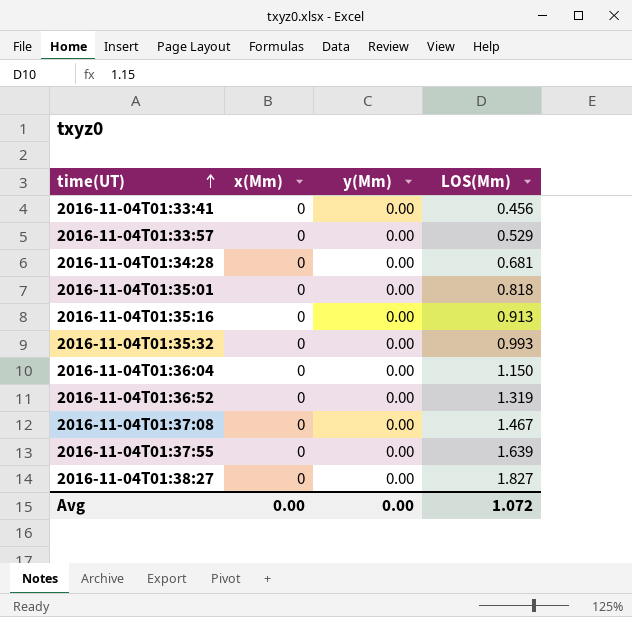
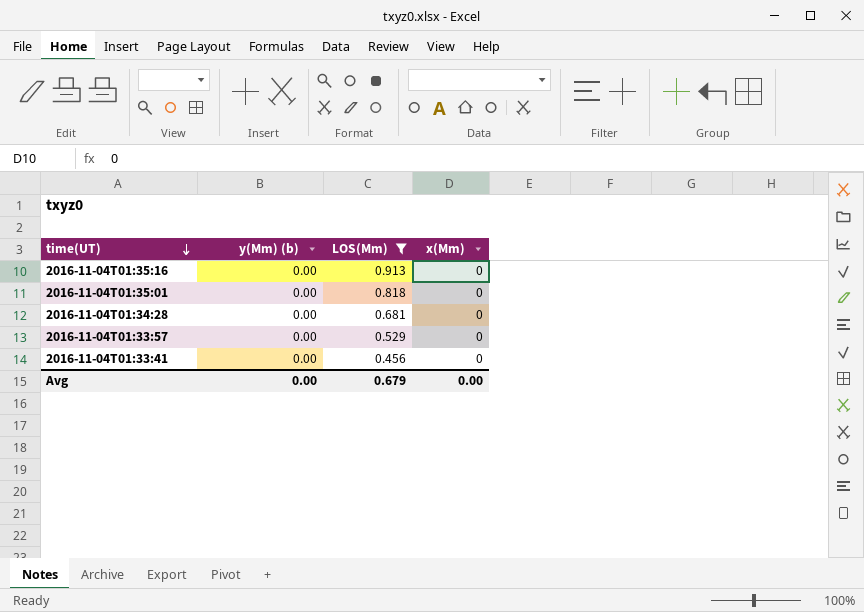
filter: none -> LOS(Mm) <= 0.913
row order: time(UT) ascending -> time(UT) descending
column name: y(Mm) -> y(Mm) (b)
column x(Mm) | position: 2 -> 4
Avg | LOS(Mm): 1.072 -> 0.679

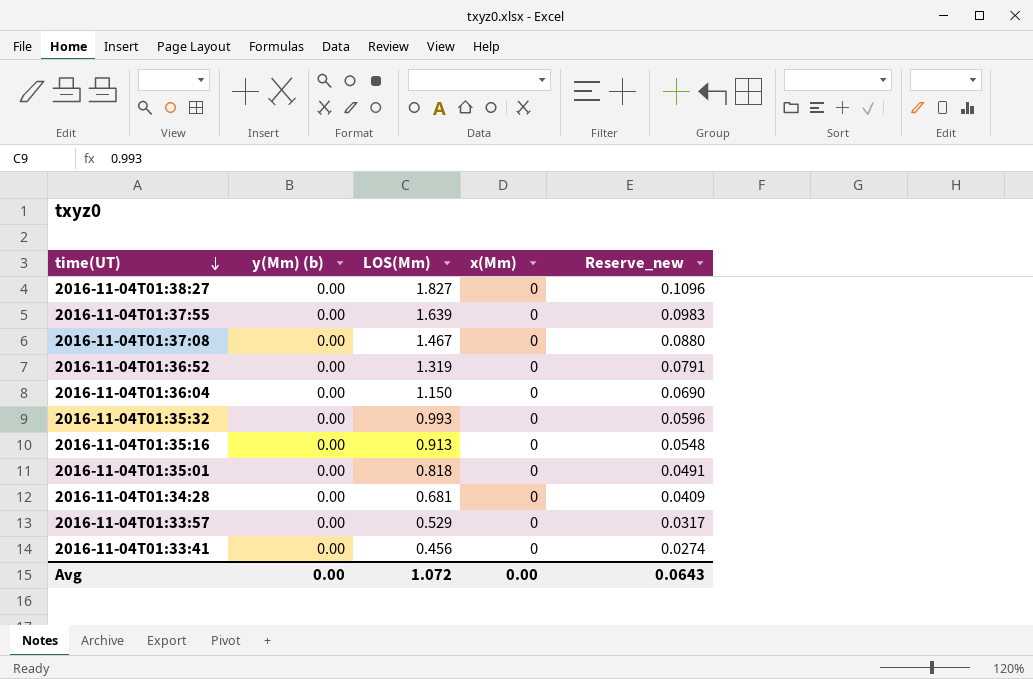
filter: LOS(Mm) <= 0.913 -> none
column Reserve_new | formula: none -> [LOS(Mm)] * 0.06
Avg | LOS(Mm): 0.679 -> 1.072

